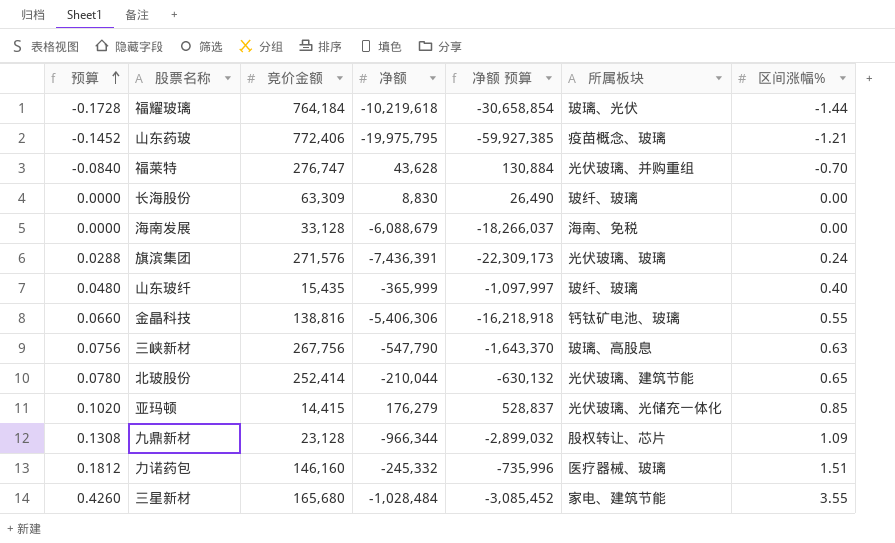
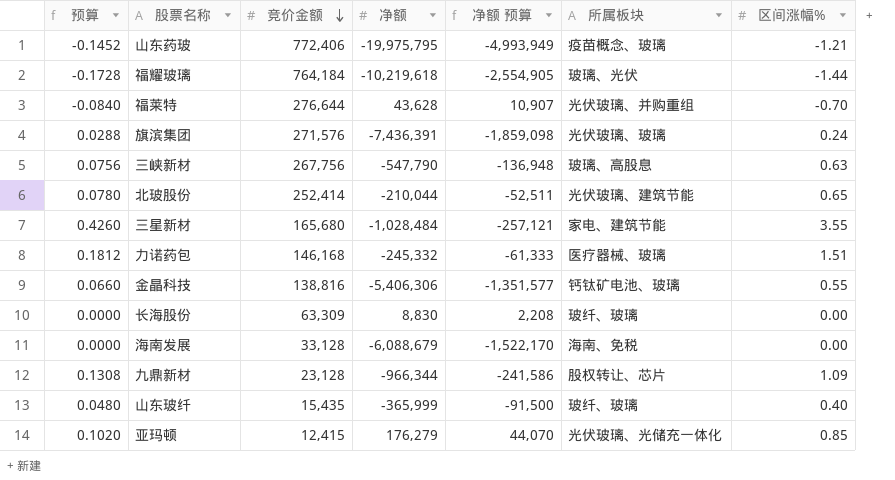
row order: 预算 ascending -> 竞价金额 descending
column 净额 预算 | formula: [净额] * 3 -> [净额] * 0.25
福莱特 | 竞价金额: 276,747 -> 276,644
力诺药包 | 竞价金额: 146,160 -> 146,168
亚玛顿 | 竞价金额: 14,415 -> 12,415

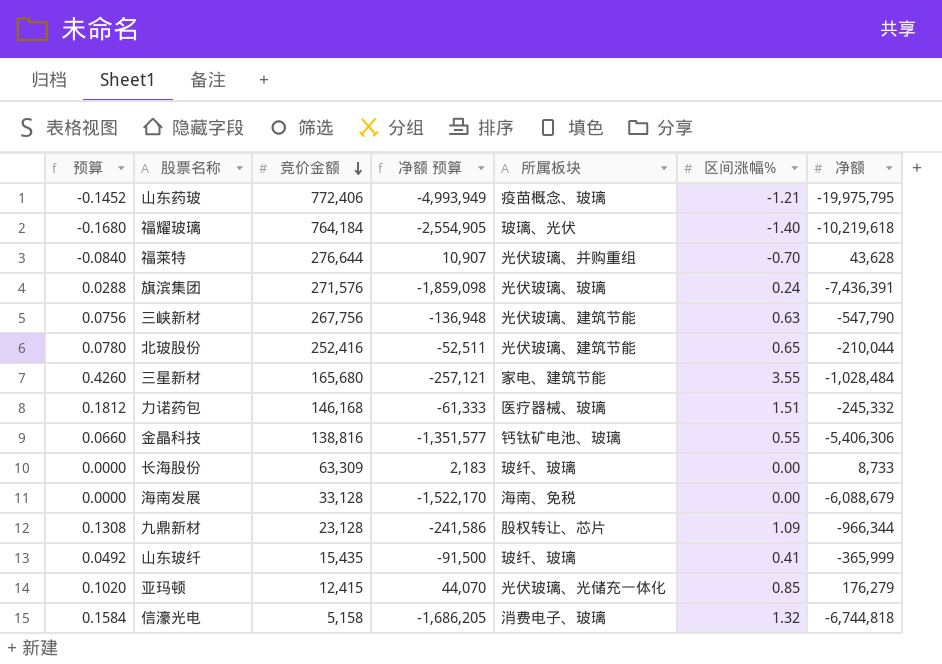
column 净额 | position: 4 -> 7
福耀玻璃 | 预算: -0.1728 -> -0.1680
福耀玻璃 | 区间涨幅%: -1.44 -> -1.40
三峡新材 | 所属板块: 玻璃、高股息 -> 光伏玻璃、建筑节能
北玻股份 | 竞价金额: 252,414 -> 252,416
长海股份 | 净额 预算: 2,208 -> 2,183
长海股份 | 净额: 8,830 -> 8,733
山东玻纤 | 预算: 0.0480 -> 0.0492
山东玻纤 | 区间涨幅%: 0.40 -> 0.41
row 信濠光电: none -> 0.1584 | 5,158 | -1,686,205 | 消费电子、玻璃 | 1.32 | -6,744,818

